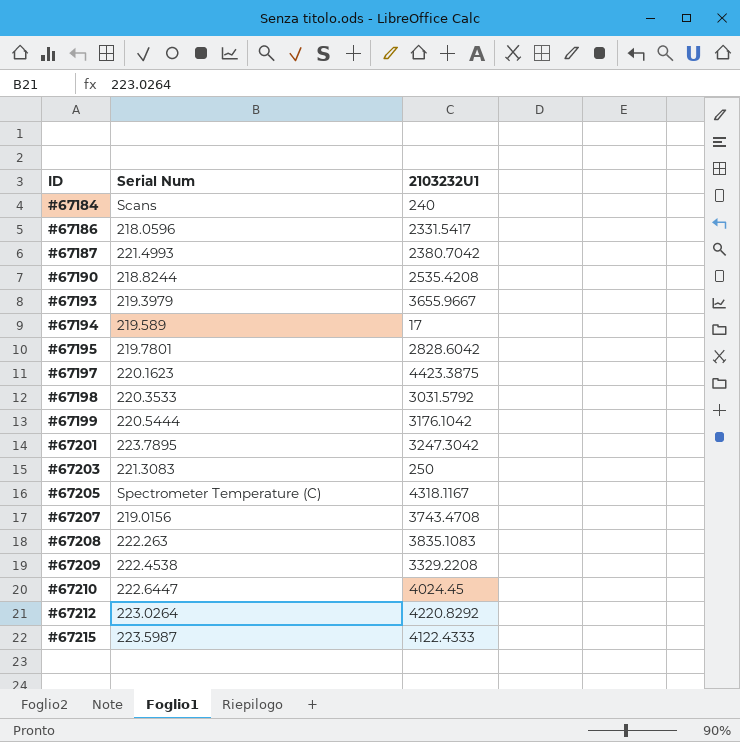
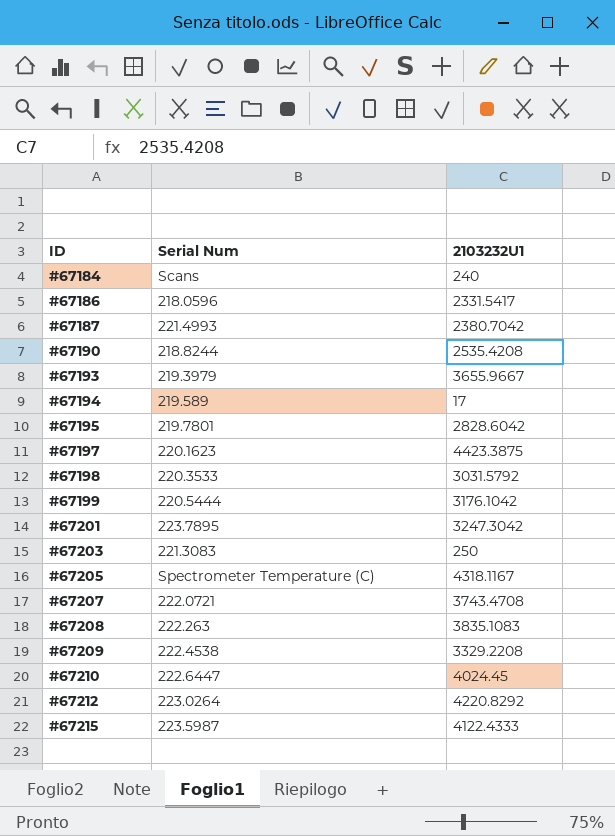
#67207 | Serial Num: 219.0156 -> 222.0721

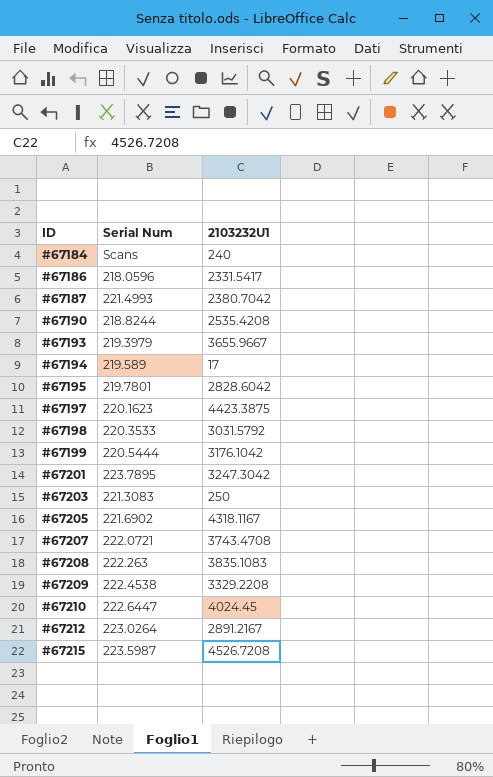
#67205 | Serial Num: Spectrometer Temperature (C) -> 221.6902
#67212 | 2103232U1: 4220.8292 -> 2891.2167
#67215 | 2103232U1: 4122.4333 -> 4526.7208

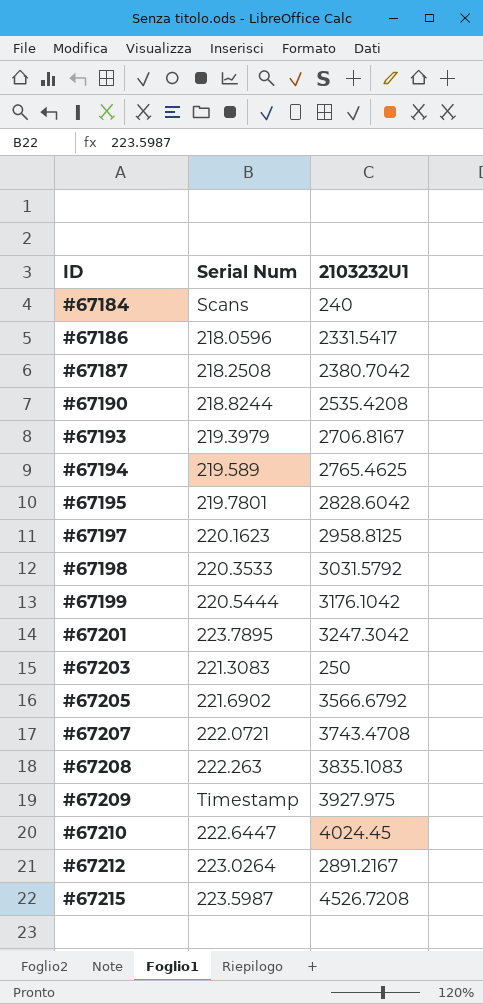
#67187 | Serial Num: 221.4993 -> 218.2508
#67193 | 2103232U1: 3655.9667 -> 2706.8167
#67194 | 2103232U1: 17 -> 2765.4625
#67197 | 2103232U1: 4423.3875 -> 2958.8125
#67205 | 2103232U1: 4318.1167 -> 3566.6792
#67209 | Serial Num: 222.4538 -> Timestamp
#67209 | 2103232U1: 3329.2208 -> 3927.975

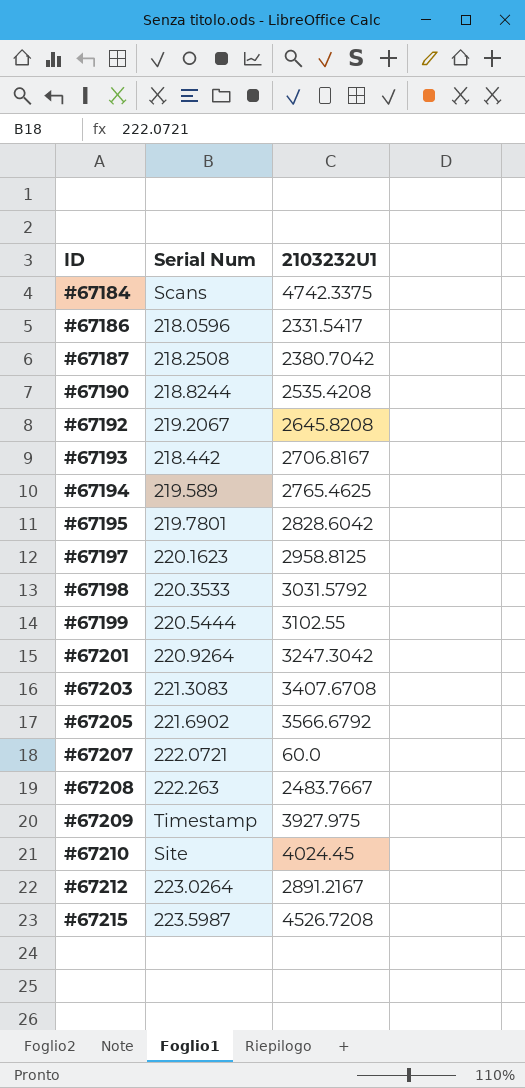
#67184 | 2103232U1: 240 -> 4742.3375
row #67192: none -> 219.2067 | 2645.8208
#67193 | Serial Num: 219.3979 -> 218.442
#67199 | 2103232U1: 3176.1042 -> 3102.55
#67201 | Serial Num: 223.7895 -> 220.9264
#67203 | 2103232U1: 250 -> 3407.6708
#67207 | 2103232U1: 3743.4708 -> 60.0
#67208 | 2103232U1: 3835.1083 -> 2483.7667
#67210 | Serial Num: 222.6447 -> Site

